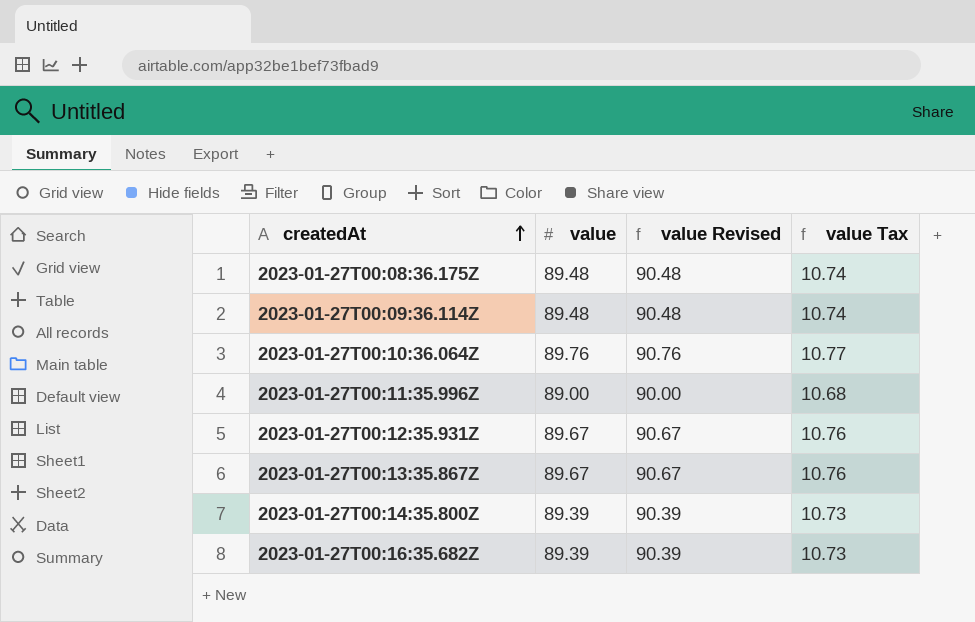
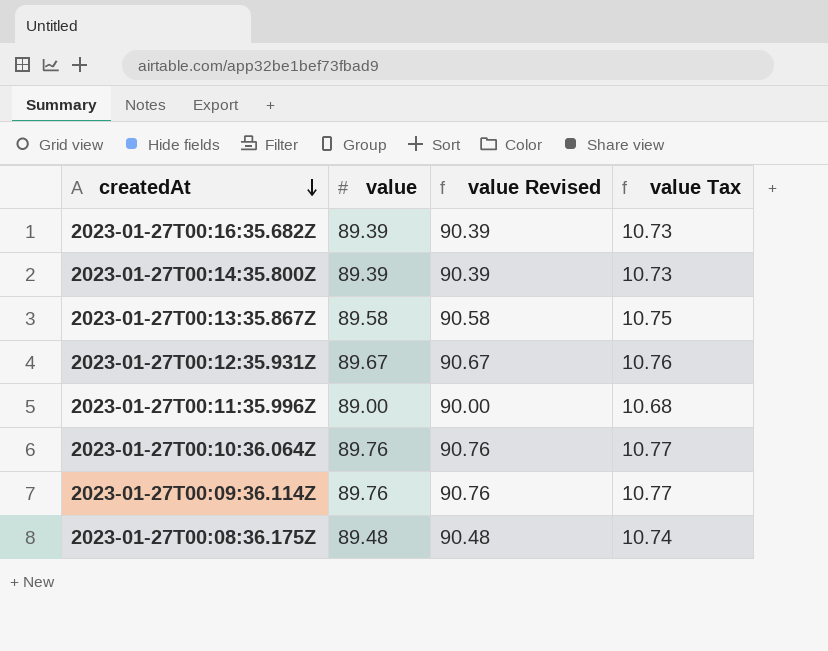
row order: createdAt ascending -> createdAt descending
2023-01-27T00:13:35.867Z | value: 89.67 -> 89.58
2023-01-27T00:13:35.867Z | value Revised: 90.67 -> 90.58
2023-01-27T00:13:35.867Z | value Tax: 10.76 -> 10.75
2023-01-27T00:09:36.114Z | value: 89.48 -> 89.76
2023-01-27T00:09:36.114Z | value Revised: 90.48 -> 90.76
2023-01-27T00:09:36.114Z | value Tax: 10.74 -> 10.77

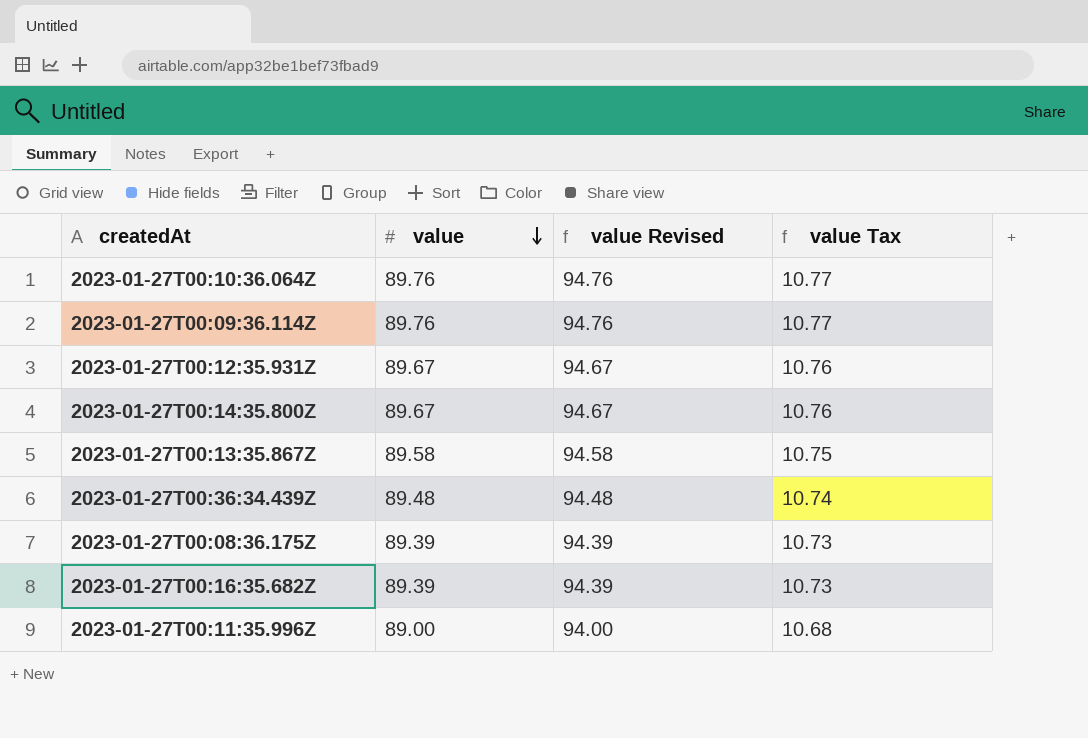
row order: createdAt descending -> value descending
column value Revised | formula: [value] + 1 -> [value] + 5
2023-01-27T00:14:35.800Z | value: 89.39 -> 89.67
2023-01-27T00:14:35.800Z | value Tax: 10.73 -> 10.76
row 2023-01-27T00:36:34.439Z: none -> 89.48 | 94.48 | 10.74
2023-01-27T00:08:36.175Z | value: 89.48 -> 89.39
2023-01-27T00:08:36.175Z | value Tax: 10.74 -> 10.73

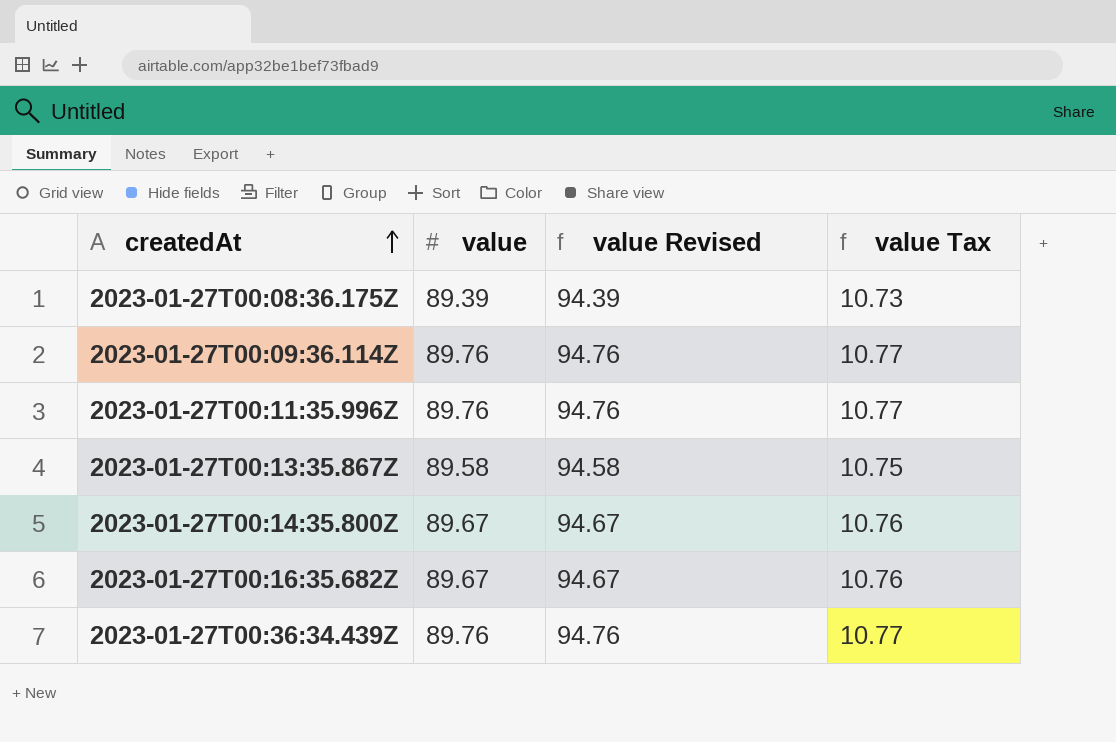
row order: value descending -> createdAt ascending
row 2023-01-27T00:10:36.064Z: 89.76 | 94.76 | 10.77 -> none
row 2023-01-27T00:12:35.931Z: 89.67 | 94.67 | 10.76 -> none
2023-01-27T00:11:35.996Z | value: 89.00 -> 89.76
2023-01-27T00:11:35.996Z | value Revised: 94.00 -> 94.76
2023-01-27T00:11:35.996Z | value Tax: 10.68 -> 10.77
2023-01-27T00:16:35.682Z | value: 89.39 -> 89.67
2023-01-27T00:16:35.682Z | value Revised: 94.39 -> 94.67
2023-01-27T00:16:35.682Z | value Tax: 10.73 -> 10.76
2023-01-27T00:36:34.439Z | value: 89.48 -> 89.76
2023-01-27T00:36:34.439Z | value Revised: 94.48 -> 94.76
2023-01-27T00:36:34.439Z | value Tax: 10.74 -> 10.77

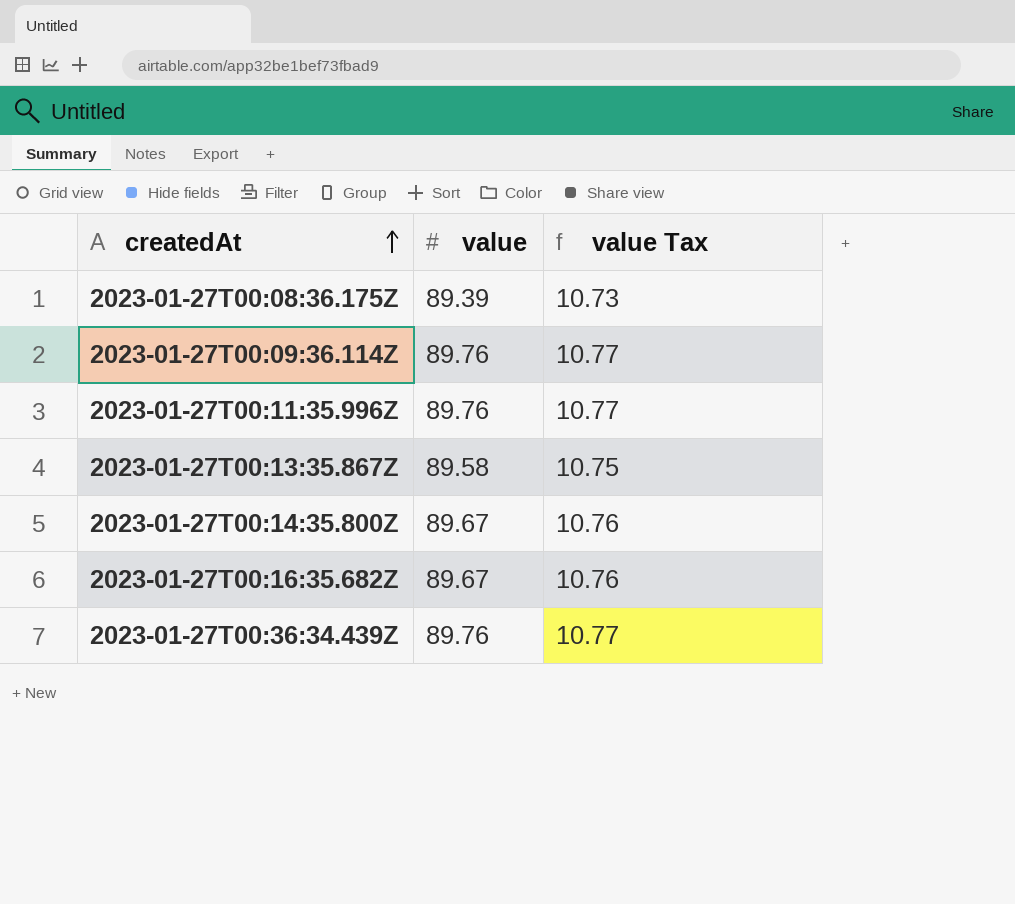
column value Revised | formula: [value] + 5 -> none

